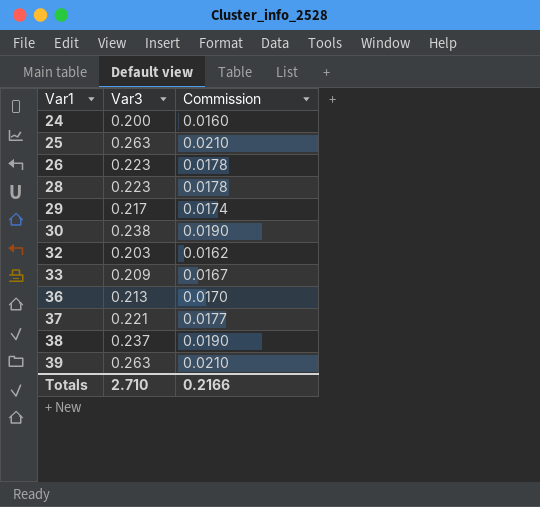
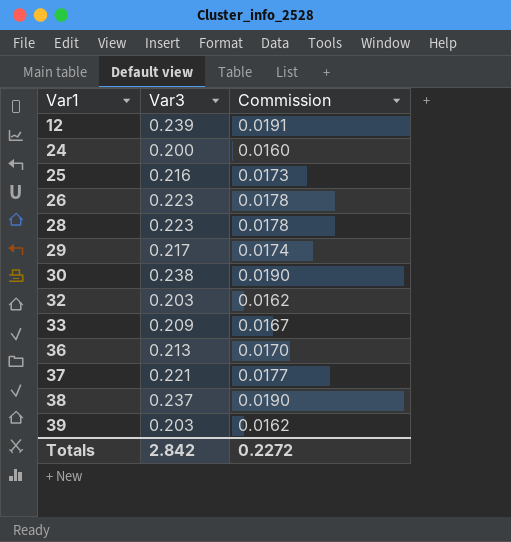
row 12: none -> 0.239 | 0.0191
25 | Var3: 0.263 -> 0.216
25 | Commission: 0.0210 -> 0.0173
39 | Var3: 0.263 -> 0.203
39 | Commission: 0.0210 -> 0.0162
Totals | Var3: 2.710 -> 2.842
Totals | Commission: 0.2166 -> 0.2272

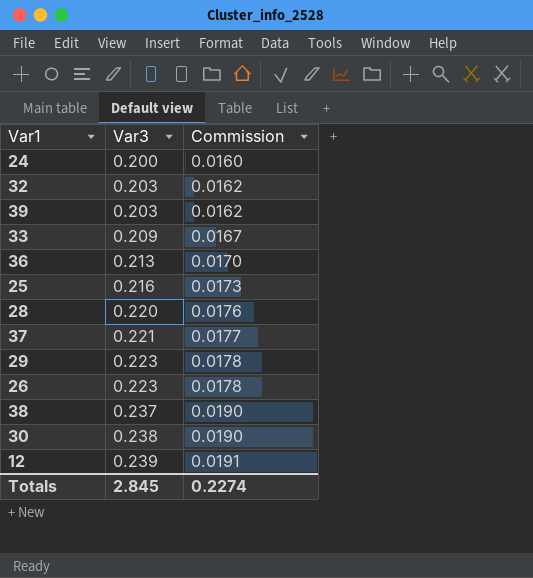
row order: Var1 ascending -> Var3 ascending
28 | Var3: 0.223 -> 0.220
28 | Commission: 0.0178 -> 0.0176
29 | Var3: 0.217 -> 0.223
29 | Commission: 0.0174 -> 0.0178
Totals | Var3: 2.842 -> 2.845
Totals | Commission: 0.2272 -> 0.2274

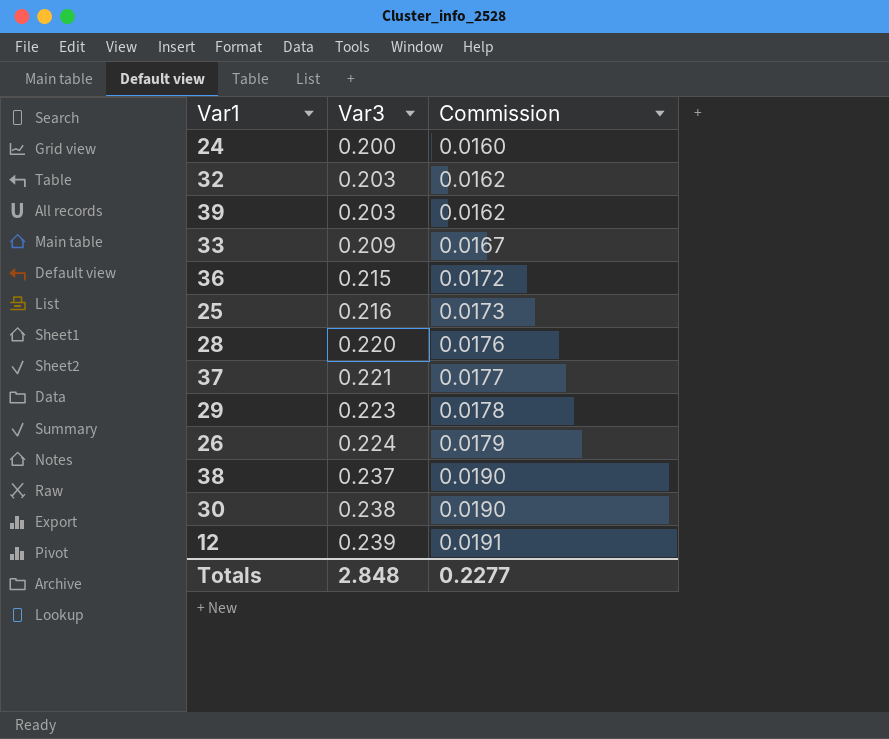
36 | Var3: 0.213 -> 0.215
36 | Commission: 0.0170 -> 0.0172
26 | Var3: 0.223 -> 0.224
26 | Commission: 0.0178 -> 0.0179
Totals | Var3: 2.845 -> 2.848
Totals | Commission: 0.2274 -> 0.2277

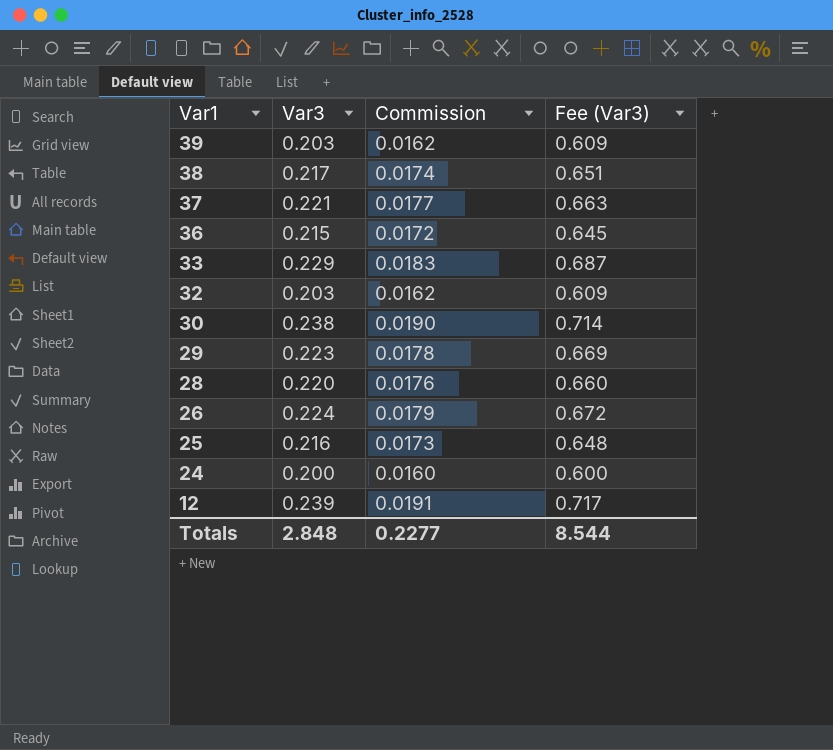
row order: Var3 ascending -> Var1 descending
column Fee (Var3) | formula: none -> [Var3] * 3
38 | Var3: 0.237 -> 0.217
38 | Commission: 0.0190 -> 0.0174
33 | Var3: 0.209 -> 0.229
33 | Commission: 0.0167 -> 0.0183

